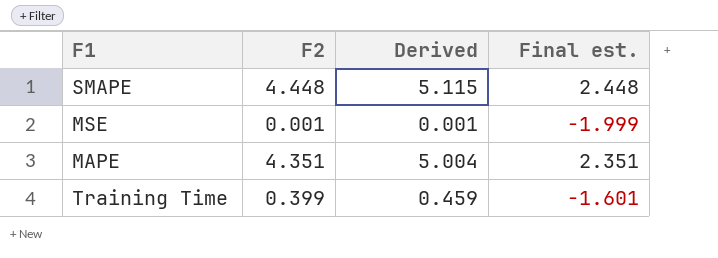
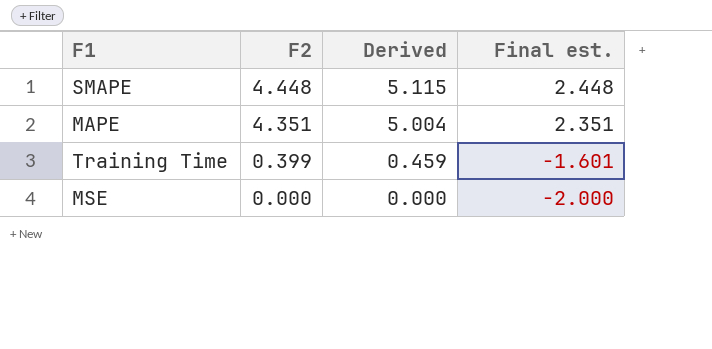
row order: none -> F2 descending
MSE | F2: 0.001 -> 0.000
MSE | Derived: 0.001 -> 0.000
MSE | Final est.: -1.999 -> -2.000

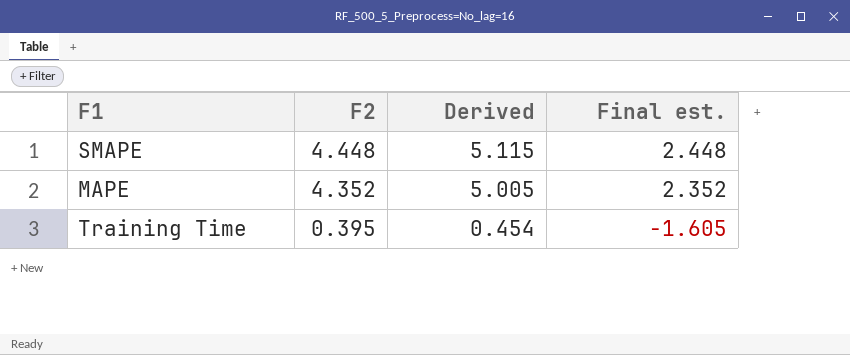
row MSE: 0.000 | 0.000 | -2.000 -> none
MAPE | F2: 4.351 -> 4.352
MAPE | Derived: 5.004 -> 5.005
MAPE | Final est.: 2.351 -> 2.352
Training Time | F2: 0.399 -> 0.395
Training Time | Derived: 0.459 -> 0.454
Training Time | Final est.: -1.601 -> -1.605

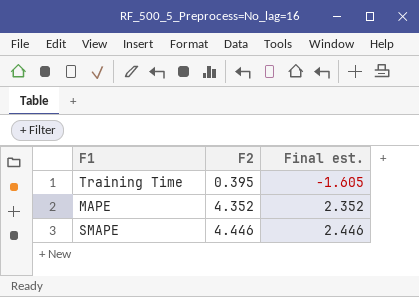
row order: F2 descending -> F2 ascending
column Derived | formula: [F2] * 1.15 -> none
SMAPE | F2: 4.448 -> 4.446
SMAPE | Final est.: 2.448 -> 2.446

